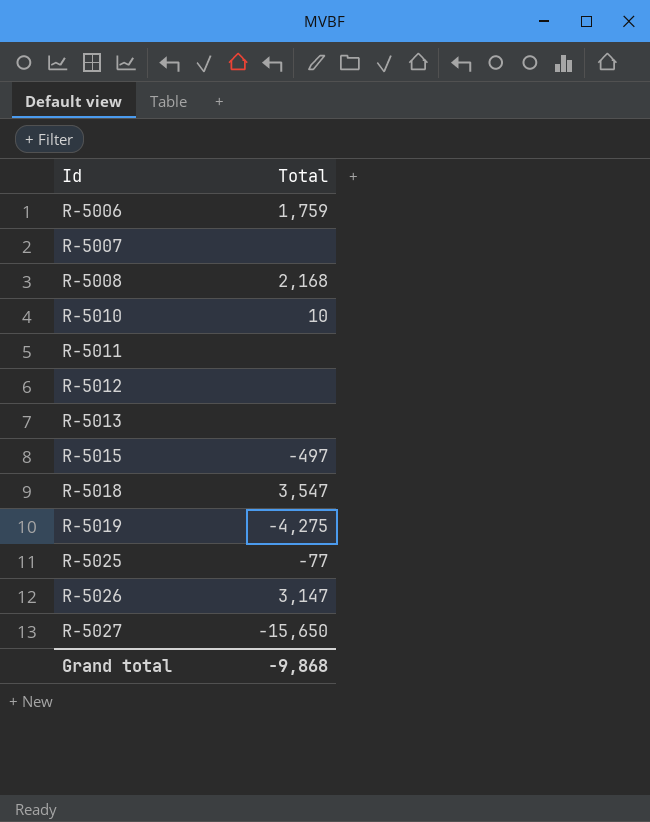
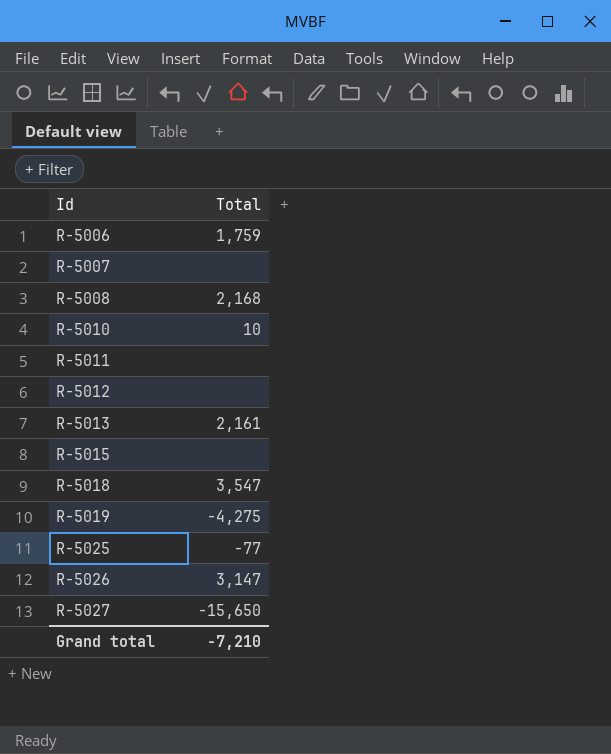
R-5013 | Total: none -> 2,161
R-5015 | Total: -497 -> none
Grand total | Total: -9,868 -> -7,210

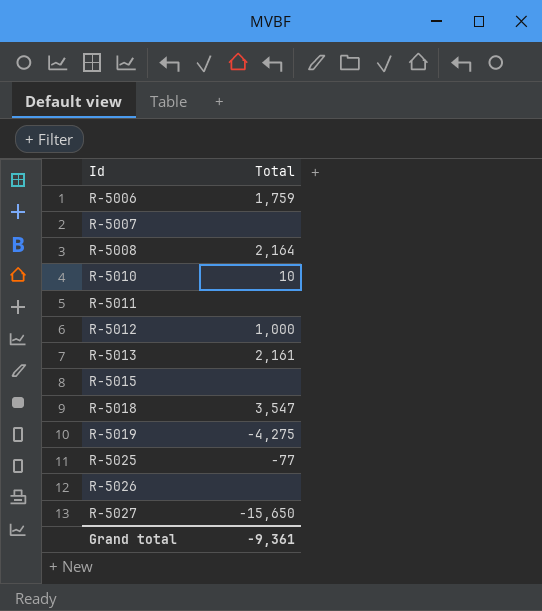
R-5008 | Total: 2,168 -> 2,164
R-5012 | Total: none -> 1,000
R-5026 | Total: 3,147 -> none
Grand total | Total: -7,210 -> -9,361

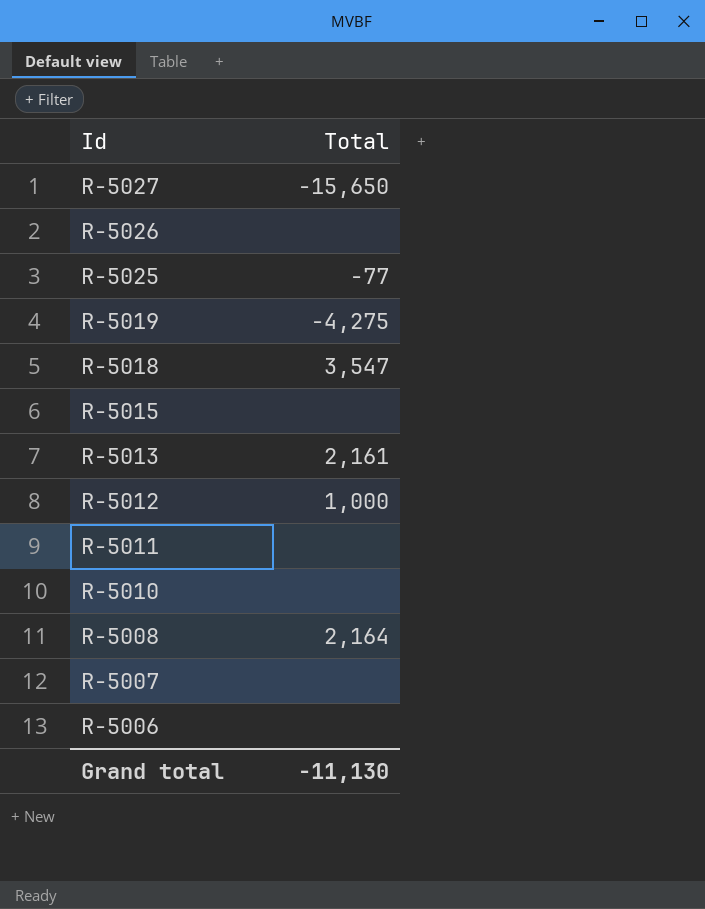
row order: Id ascending -> Id descending
R-5010 | Total: 10 -> none
R-5006 | Total: 1,759 -> none
Grand total | Total: -9,361 -> -11,130

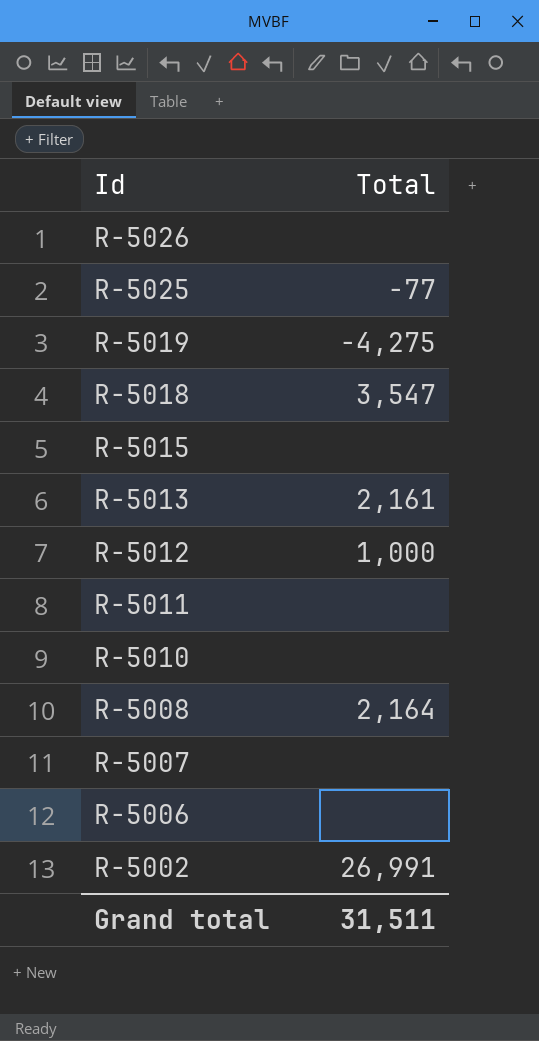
row R-5027: -15,650 -> none
row R-5002: none -> 26,991
Grand total | Total: -11,130 -> 31,511

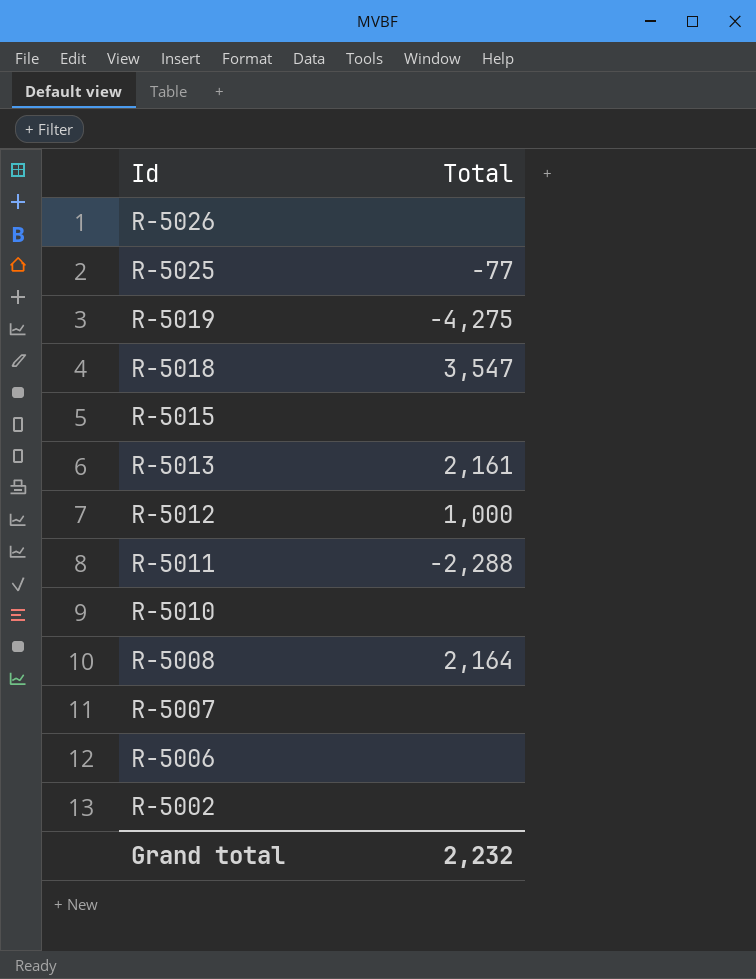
R-5011 | Total: none -> -2,288
R-5002 | Total: 26,991 -> none
Grand total | Total: 31,511 -> 2,232

